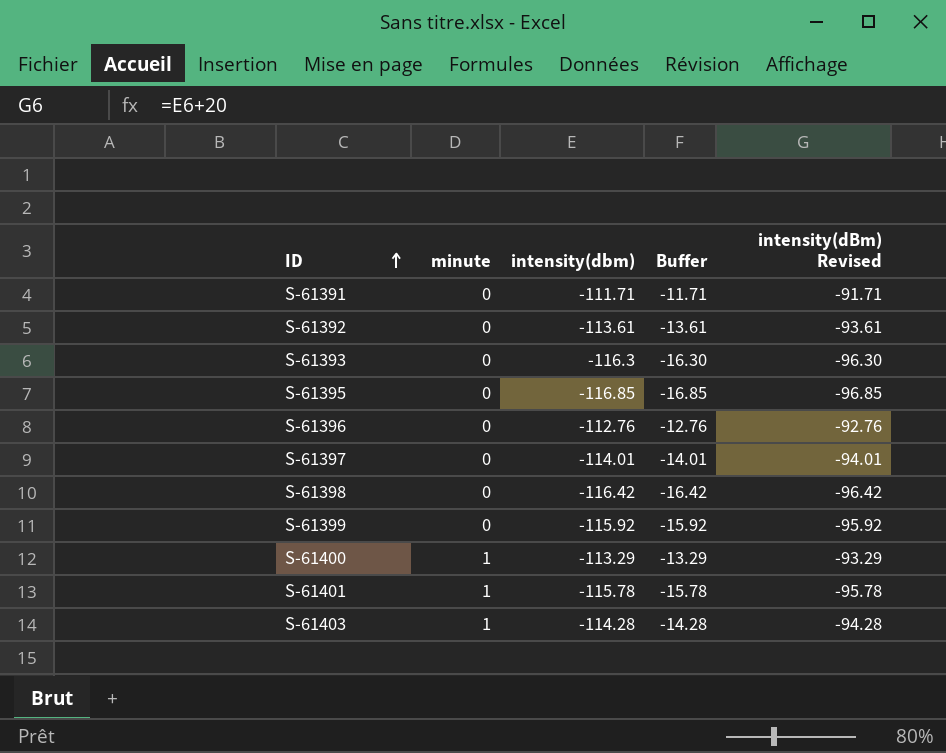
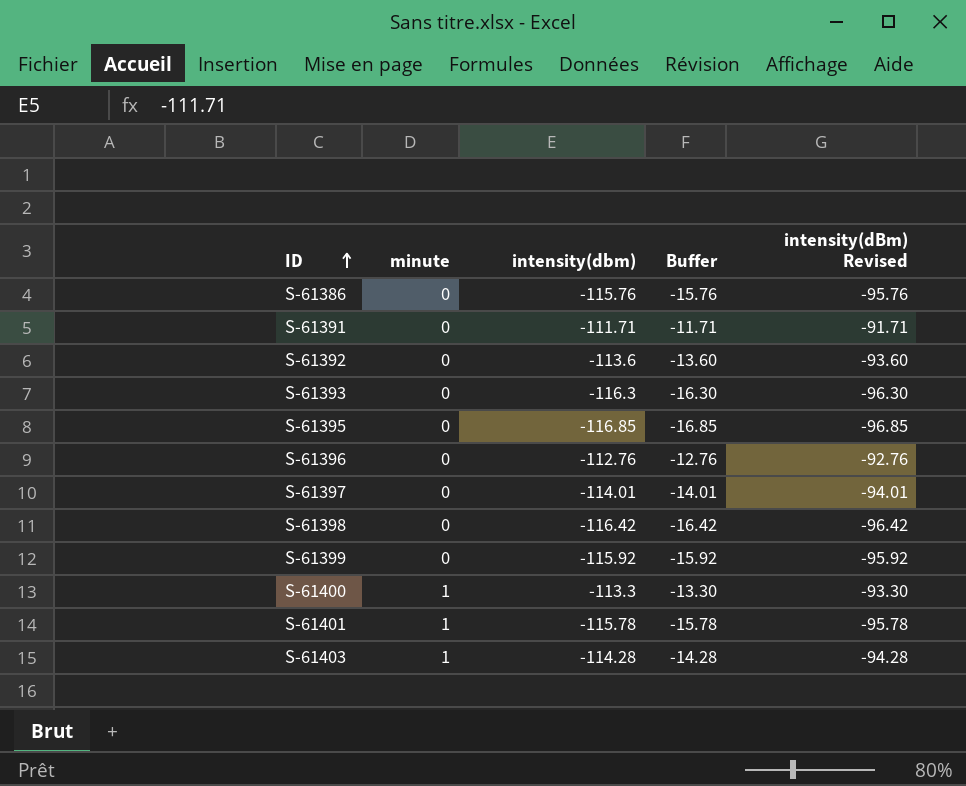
row S-61386: none -> 0 | -115.76 | -15.76 | -95.76
S-61392 | intensity(dbm): -113.61 -> -113.6
S-61392 | Buffer: -13.61 -> -13.60
S-61392 | intensity(dBm) Revised: -93.61 -> -93.60
S-61400 | intensity(dbm): -113.29 -> -113.3
S-61400 | Buffer: -13.29 -> -13.30
S-61400 | intensity(dBm) Revised: -93.29 -> -93.30

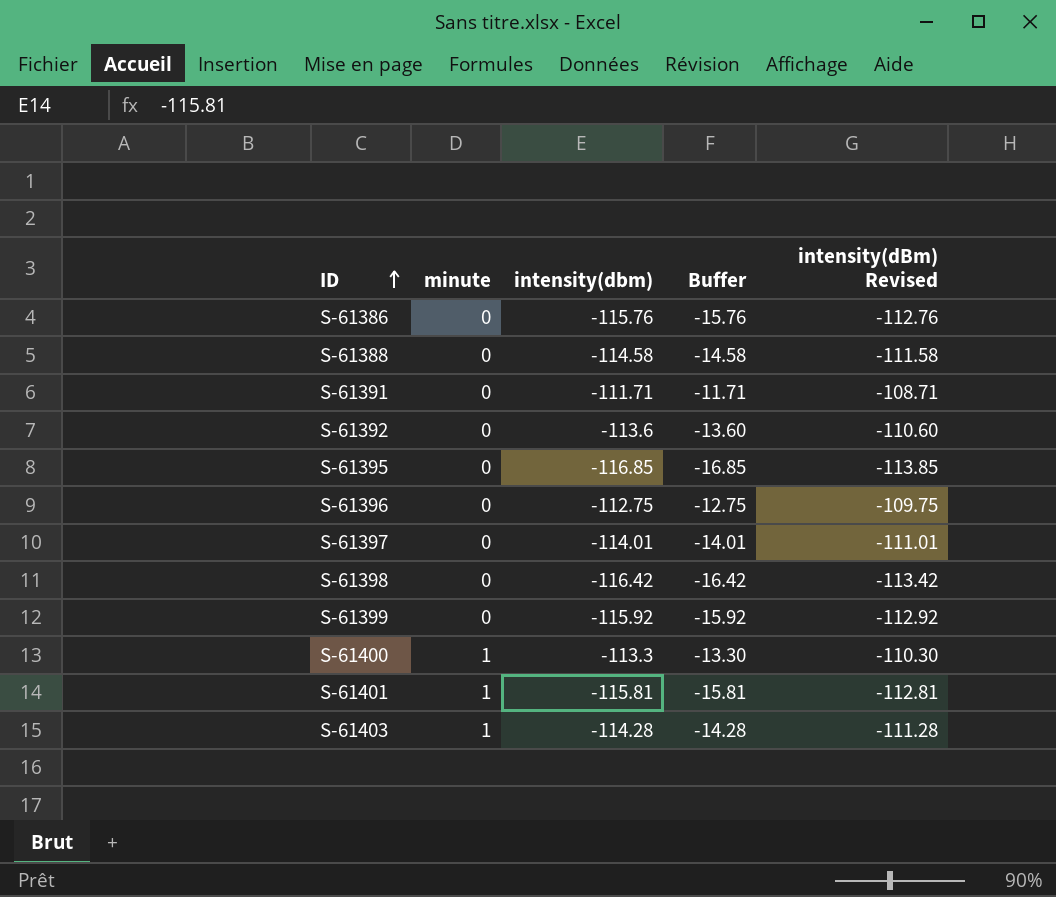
column intensity(dBm) Revised | formula: [intensity(dbm)] + 20 -> [intensity(dbm)] + 3
row S-61393: 0 | -116.3 | -16.30 | -96.30 -> none
row S-61388: none -> 0 | -114.58 | -14.58 | -111.58
S-61396 | intensity(dbm): -112.76 -> -112.75
S-61396 | Buffer: -12.76 -> -12.75
S-61401 | intensity(dbm): -115.78 -> -115.81
S-61401 | Buffer: -15.78 -> -15.81

